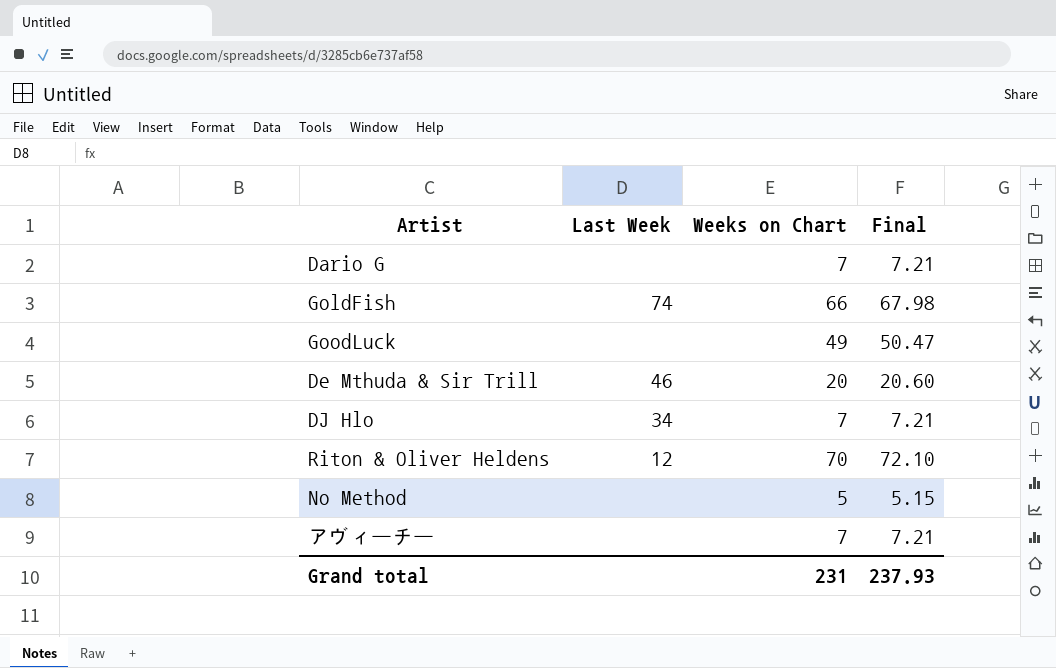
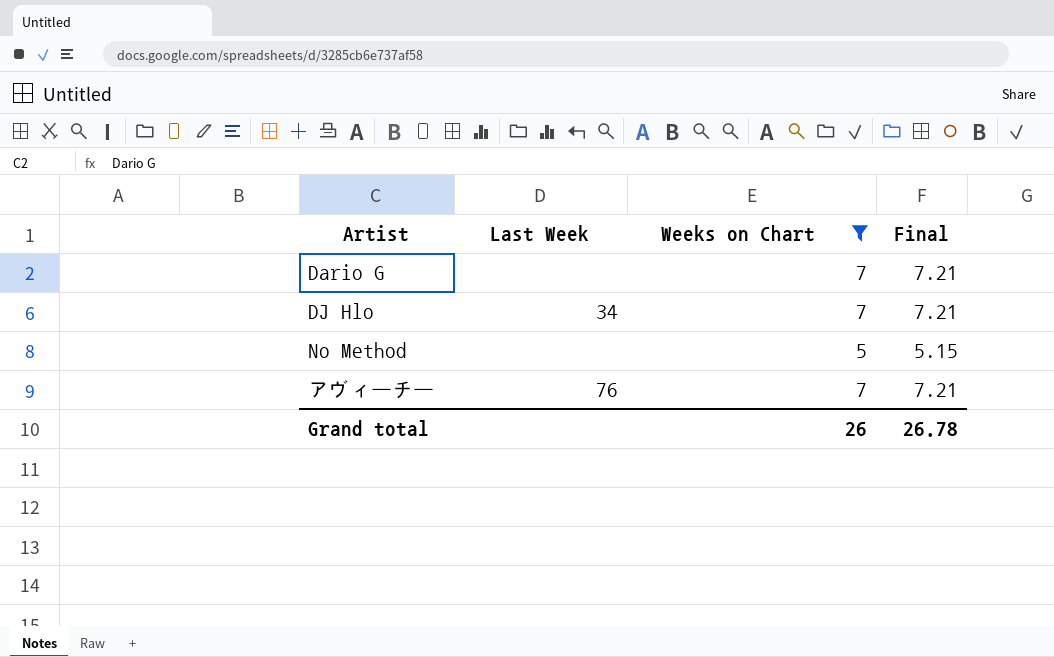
filter: none -> Weeks on Chart <= 7
アヴィーチー | Last Week: none -> 76
Grand total | Weeks on Chart: 231 -> 26
Grand total | Final: 237.93 -> 26.78

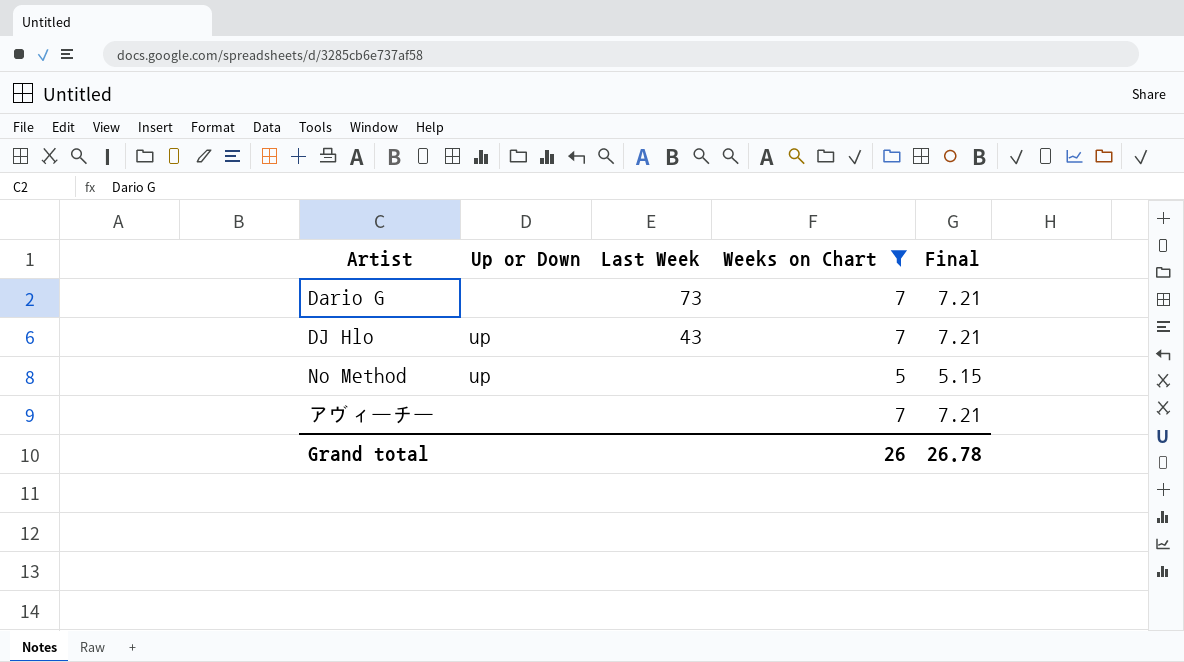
column Up or Down | position: none -> 2
Dario G | Last Week: none -> 73
DJ Hlo | Last Week: 34 -> 43
アヴィーチー | Last Week: 76 -> none

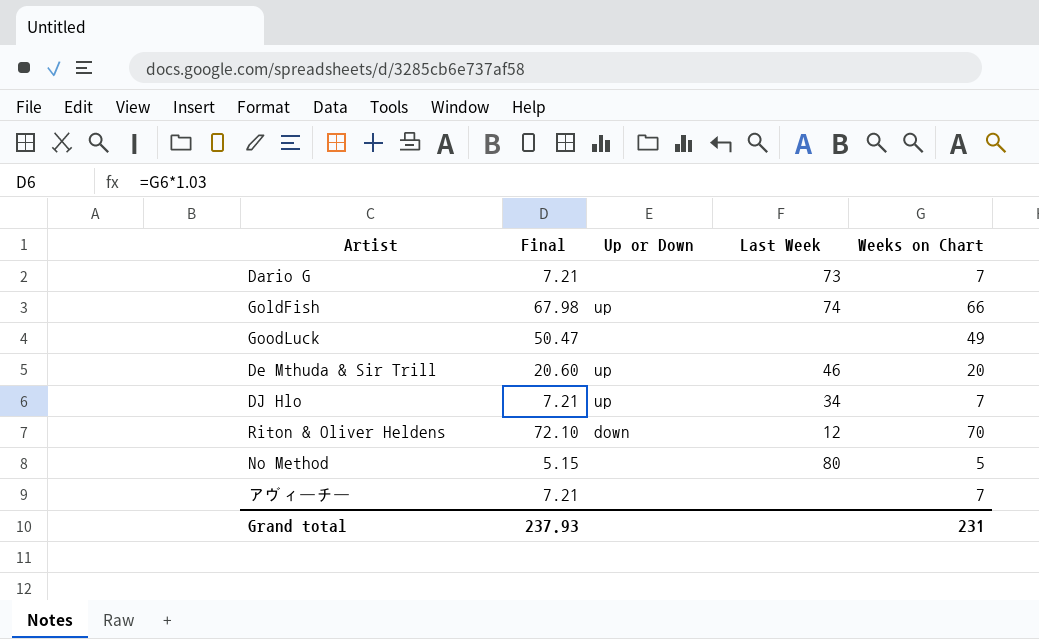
filter: Weeks on Chart <= 7 -> none
column Final | position: 5 -> 2
DJ Hlo | Last Week: 43 -> 34
No Method | Up or Down: up -> none
No Method | Last Week: none -> 80
Grand total | Final: 26.78 -> 237.93
Grand total | Weeks on Chart: 26 -> 231

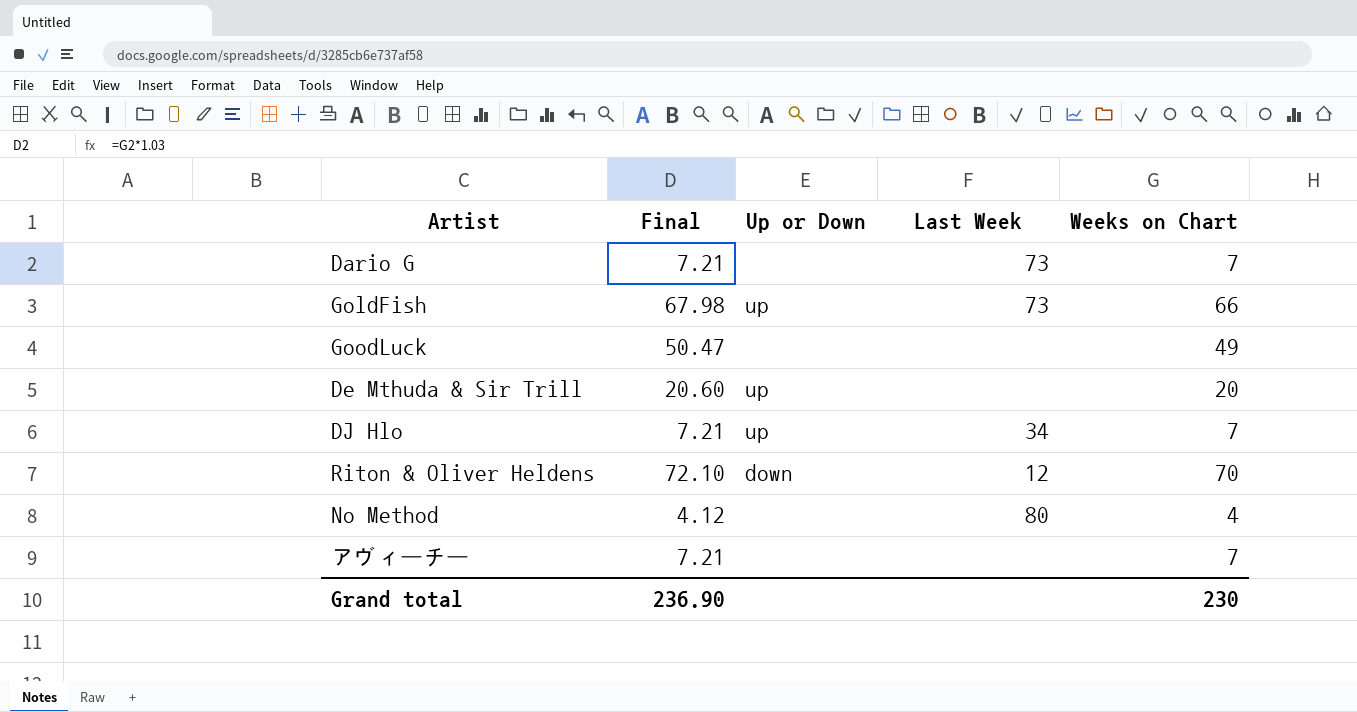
GoldFish | Last Week: 74 -> 73
De Mthuda & Sir Trill | Last Week: 46 -> none
No Method | Final: 5.15 -> 4.12
No Method | Weeks on Chart: 5 -> 4
Grand total | Final: 237.93 -> 236.90
Grand total | Weeks on Chart: 231 -> 230

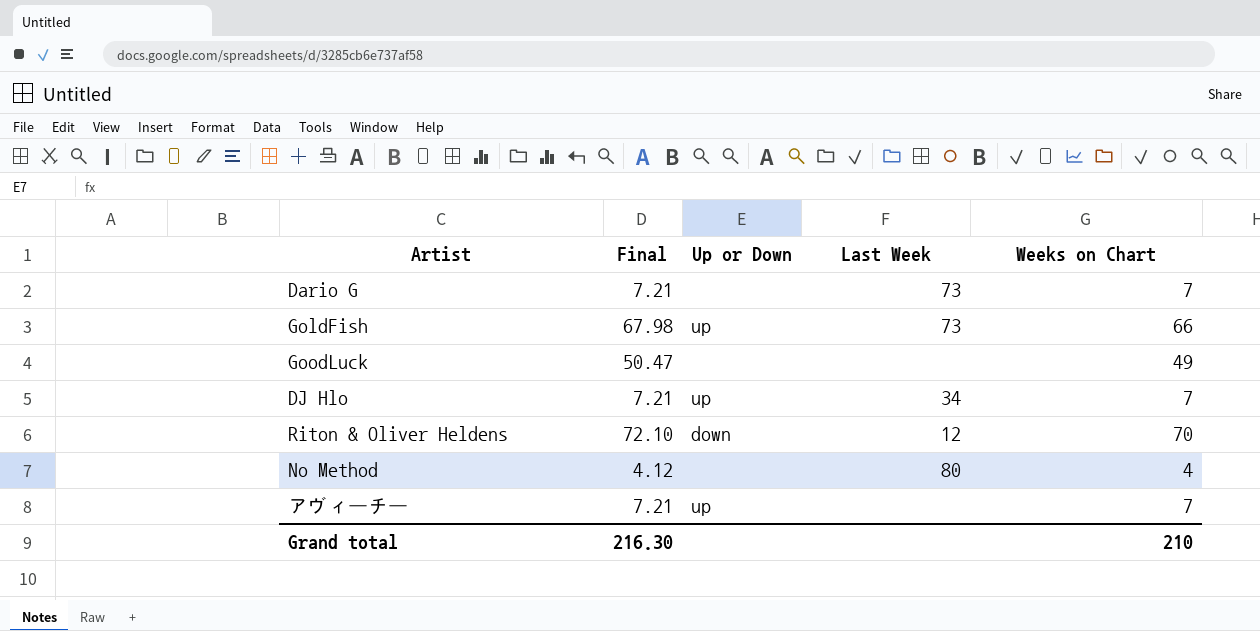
row De Mthuda & Sir Trill: 20.60 | up | none | 20 -> none
アヴィーチー | Up or Down: none -> up
Grand total | Final: 236.90 -> 216.30
Grand total | Weeks on Chart: 230 -> 210

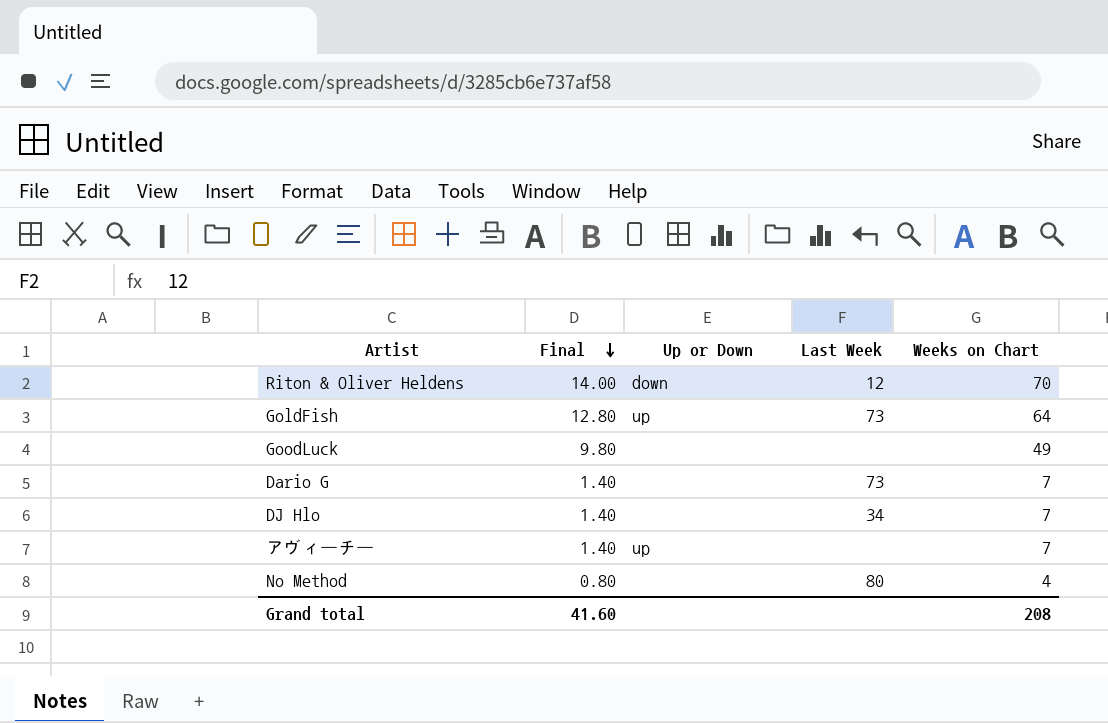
row order: none -> Final descending
column Final | formula: [Weeks on Chart] * 1.03 -> [Weeks on Chart] * 0.2
GoldFish | Weeks on Chart: 66 -> 64
DJ Hlo | Up or Down: up -> none
Grand total | Final: 216.30 -> 41.60
Grand total | Weeks on Chart: 210 -> 208

